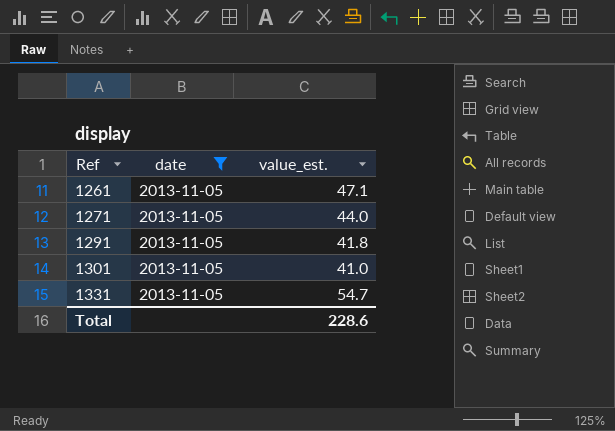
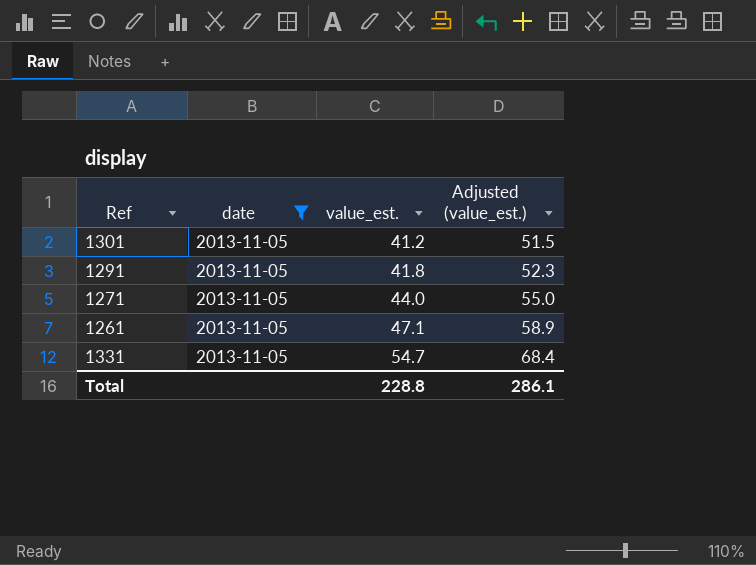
row order: Ref ascending -> value_est. ascending
column Adjusted (value_est.) | formula: none -> [value_est.] * 1.25
1301 | value_est.: 41.0 -> 41.2
Total | value_est.: 228.6 -> 228.8

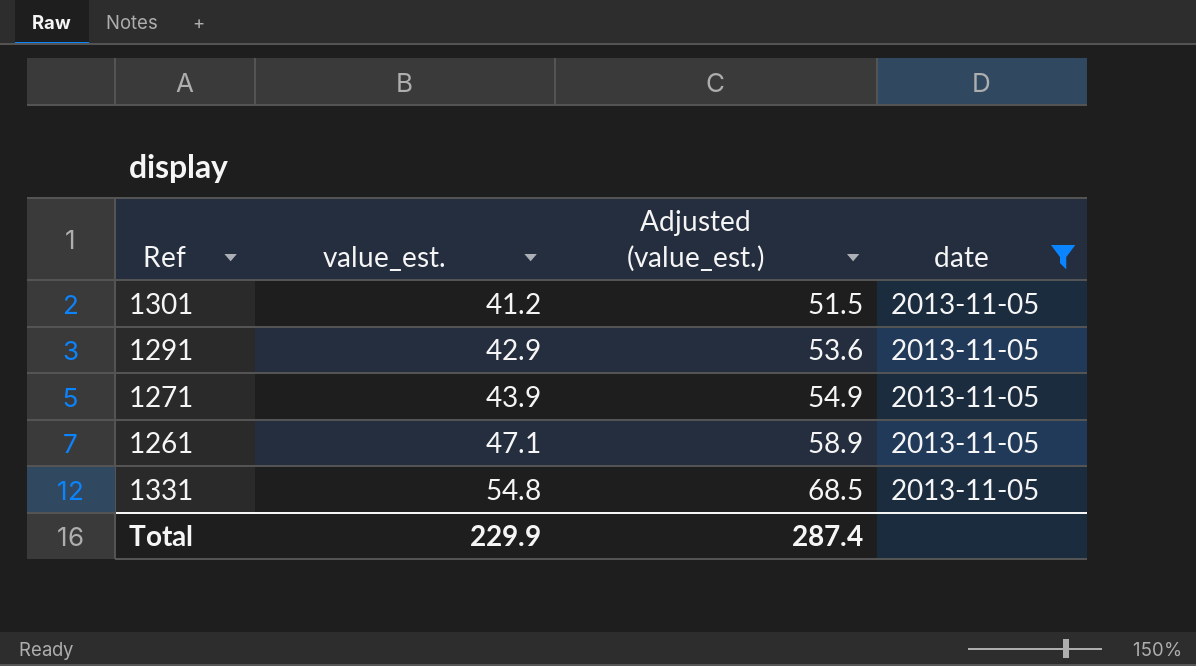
column date | position: 2 -> 4
1291 | value_est.: 41.8 -> 42.9
1291 | Adjusted (value_est.): 52.3 -> 53.6
1271 | value_est.: 44.0 -> 43.9
1271 | Adjusted (value_est.): 55.0 -> 54.9
1331 | value_est.: 54.7 -> 54.8
1331 | Adjusted (value_est.): 68.4 -> 68.5
Total | value_est.: 228.8 -> 229.9
Total | Adjusted (value_est.): 286.1 -> 287.4

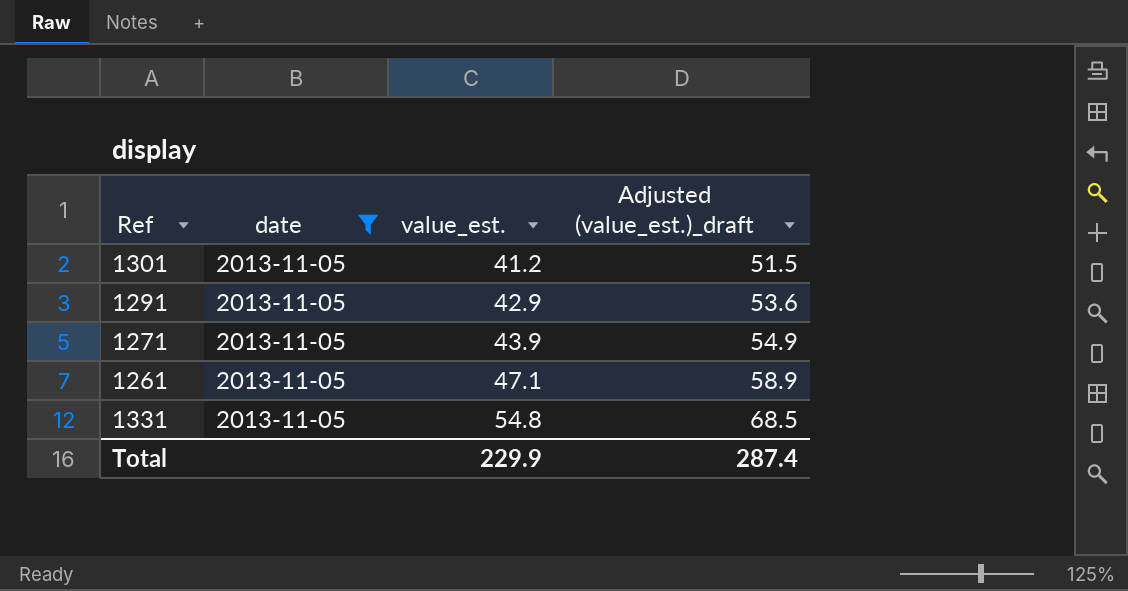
column date | position: 4 -> 2
column name: Adjusted (value_est.) -> Adjusted (value_est.)_draft

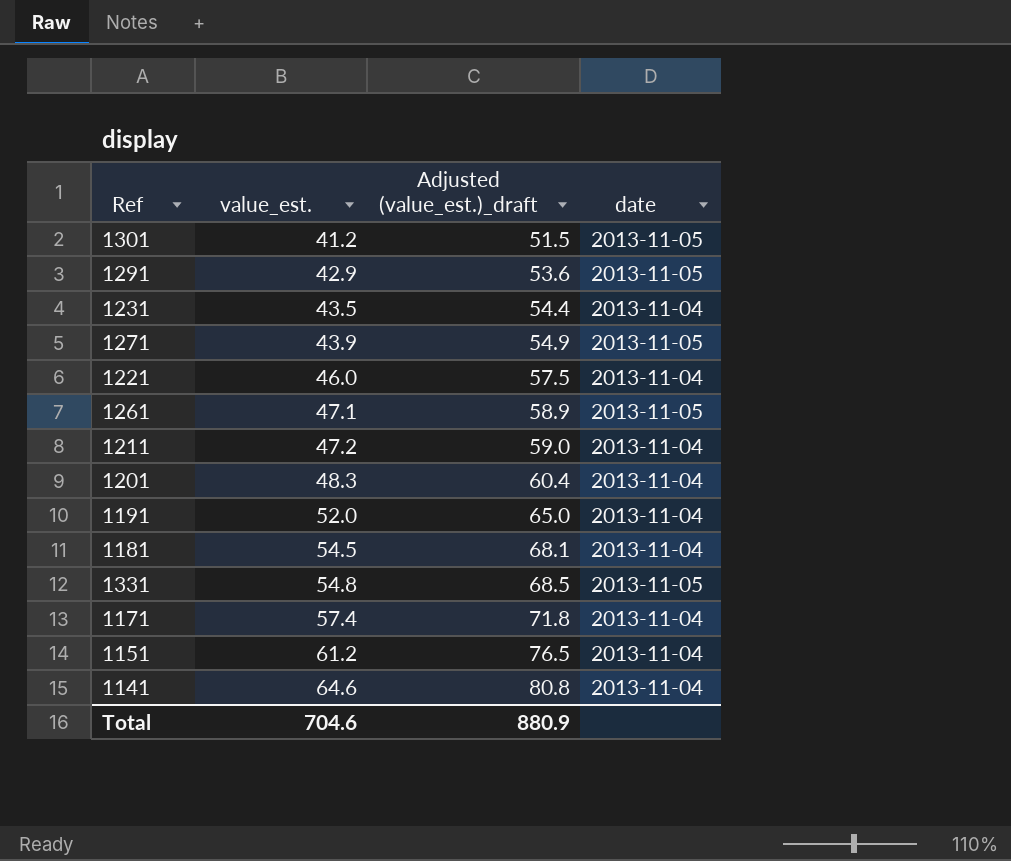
filter: date = 2013-11-05 -> none
column date | position: 2 -> 4
Total | value_est.: 229.9 -> 704.6
Total | Adjusted (value_est.)_draft: 287.4 -> 880.9

